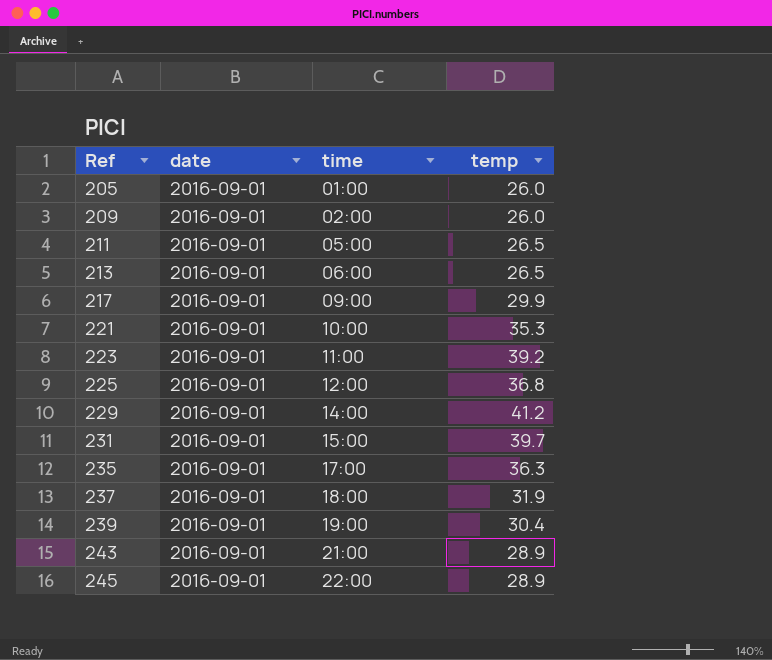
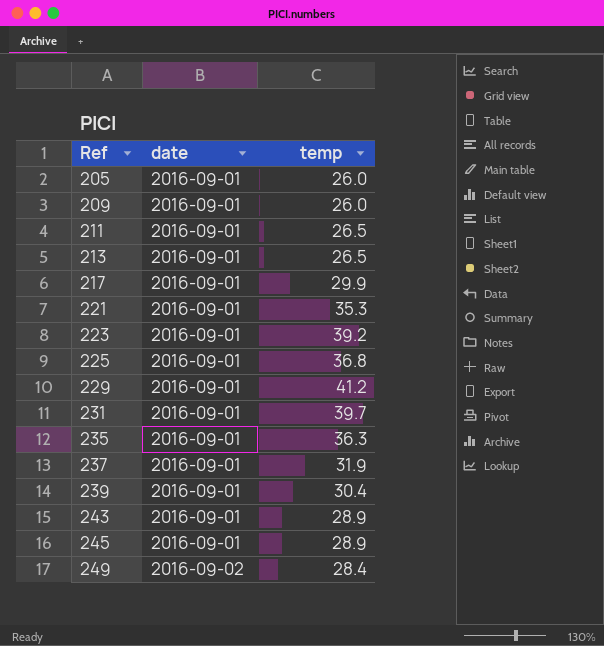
column time | position: 3 -> none
row 249: none -> 2016-09-02 | 28.4

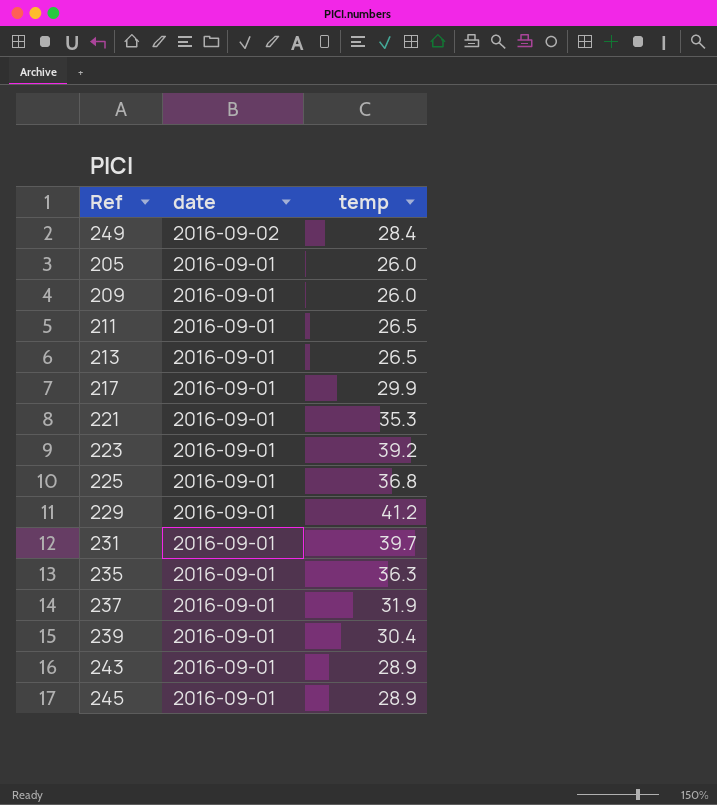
row order: Ref ascending -> date descending

